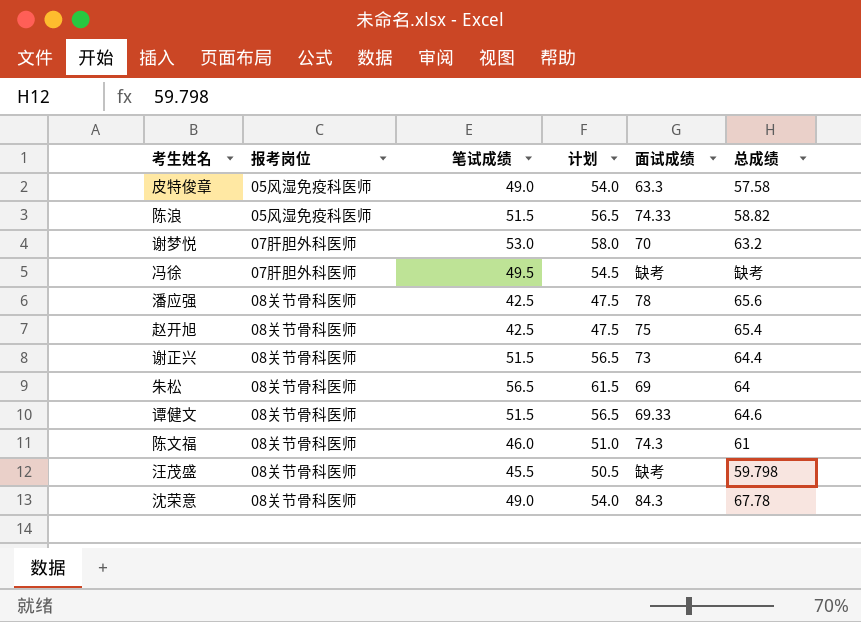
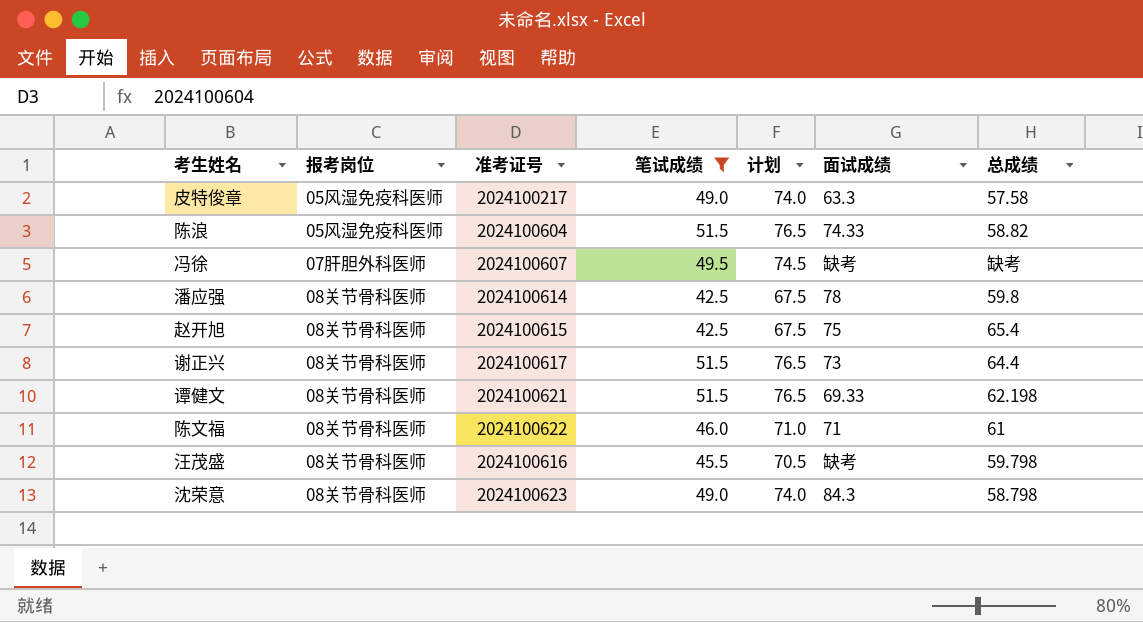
filter: none -> 笔试成绩 <= 51.5
column 准考证号 | position: none -> 3
column 计划 | formula: [笔试成绩] + 5 -> [笔试成绩] + 25
潘应强 | 总成绩: 65.6 -> 59.8
谭健文 | 总成绩: 64.6 -> 62.198
陈文福 | 面试成绩: 74.3 -> 71
沈荣意 | 总成绩: 67.78 -> 58.798

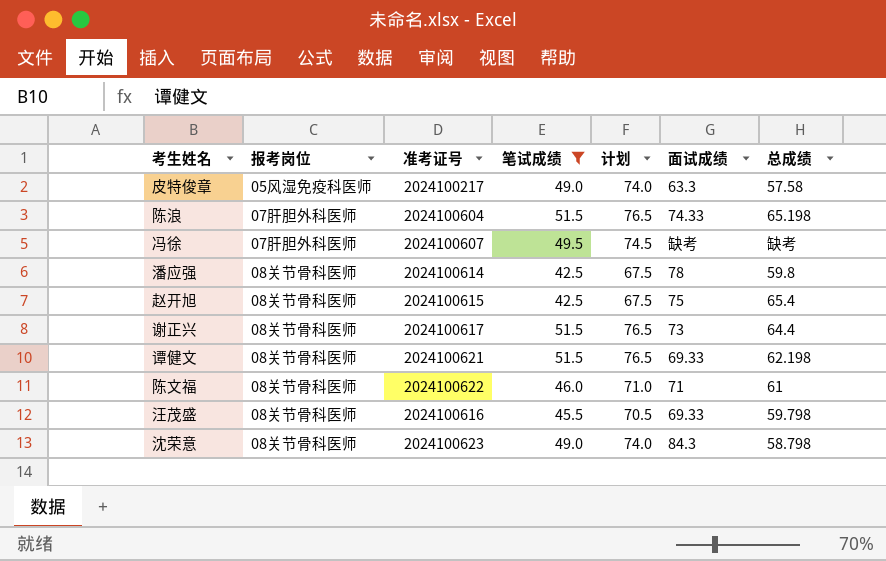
陈浪 | 报考岗位: 05风湿免疫科医师 -> 07肝胆外科医师
陈浪 | 总成绩: 58.82 -> 65.198
汪茂盛 | 面试成绩: 缺考 -> 69.33

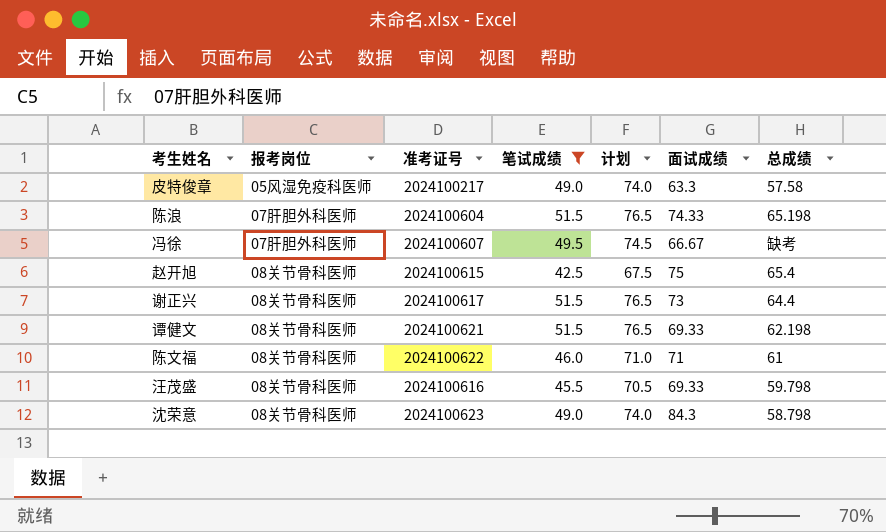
row 潘应强: 08关节骨科医师 | 2024100614 | 42.5 | 67.5 | 78 | 59.8 -> none
冯徐 | 面试成绩: 缺考 -> 66.67

